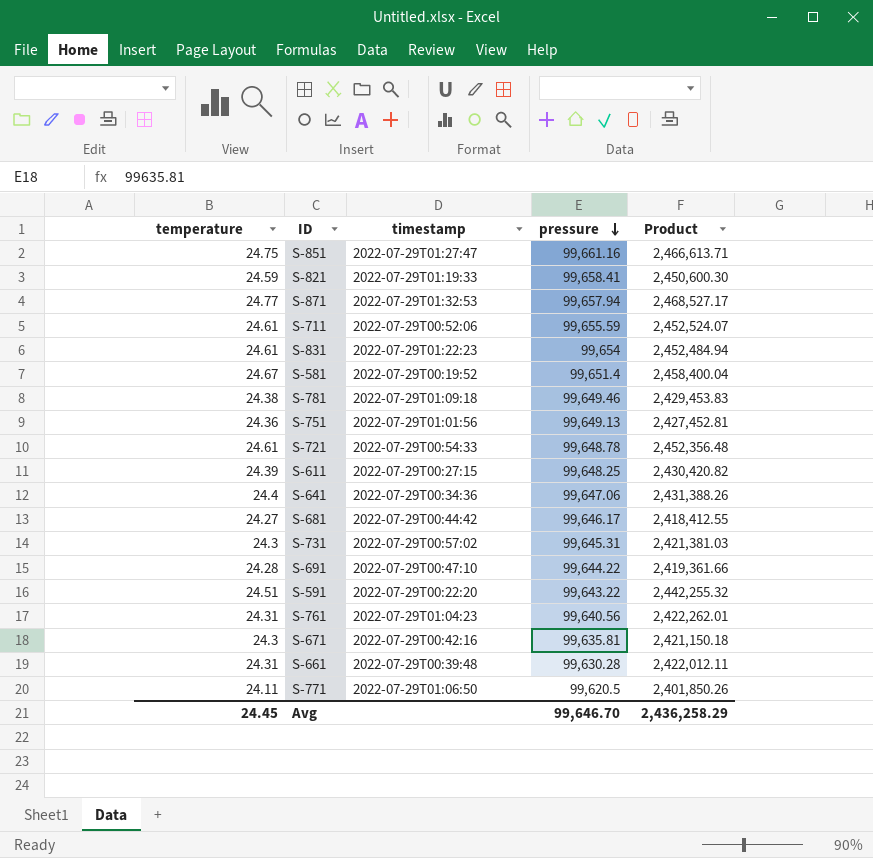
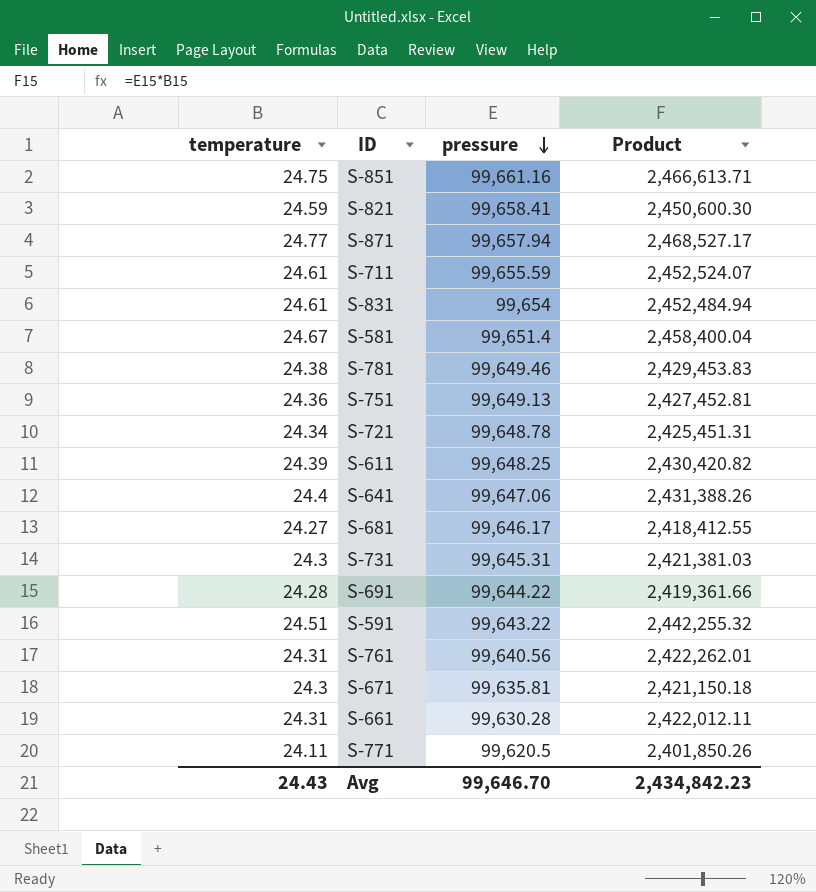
column timestamp | position: 3 -> none
S-721 | temperature: 24.61 -> 24.34
S-721 | Product: 2,452,356.48 -> 2,425,451.31
Avg | temperature: 24.45 -> 24.43
Avg | Product: 2,436,258.29 -> 2,434,842.23

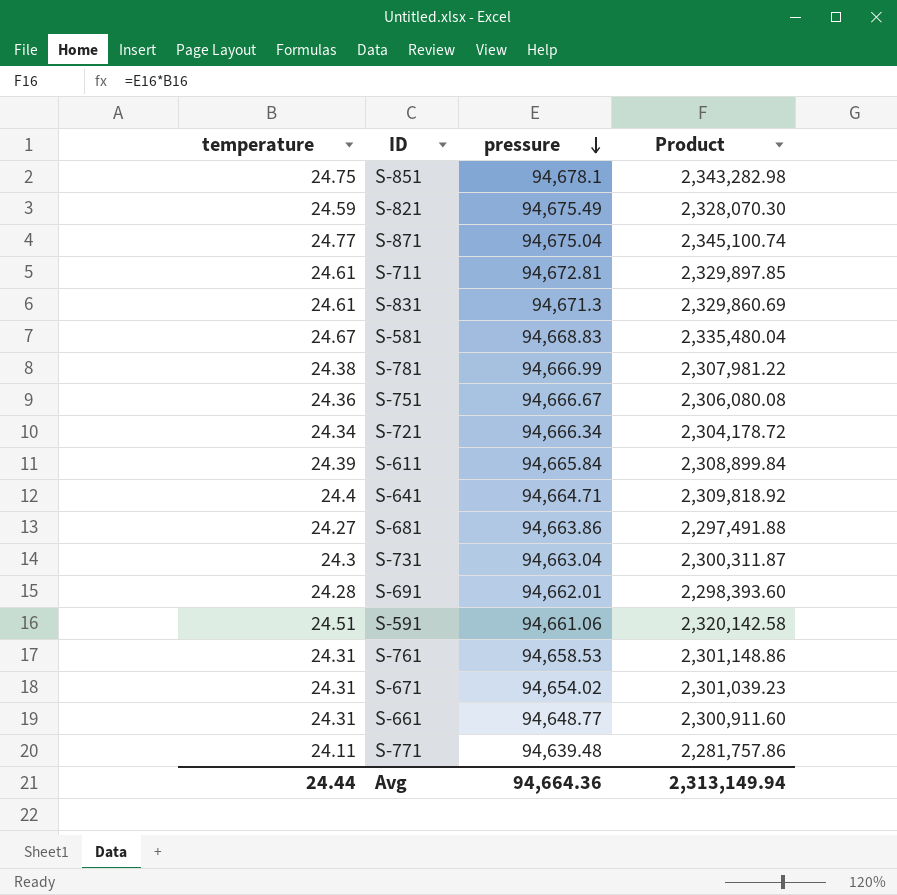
S-851 | pressure: 99,661.16 -> 94,678.1
S-851 | Product: 2,466,613.71 -> 2,343,282.98
S-821 | pressure: 99,658.41 -> 94,675.49
S-821 | Product: 2,450,600.30 -> 2,328,070.30
S-871 | pressure: 99,657.94 -> 94,675.04
S-871 | Product: 2,468,527.17 -> 2,345,100.74
S-711 | pressure: 99,655.59 -> 94,672.81
S-711 | Product: 2,452,524.07 -> 2,329,897.85
S-831 | pressure: 99,654 -> 94,671.3
S-831 | Product: 2,452,484.94 -> 2,329,860.69
S-581 | pressure: 99,651.4 -> 94,668.83
S-581 | Product: 2,458,400.04 -> 2,335,480.04
S-781 | pressure: 99,649.46 -> 94,666.99
S-781 | Product: 2,429,453.83 -> 2,307,981.22
S-751 | pressure: 99,649.13 -> 94,666.67
S-751 | Product: 2,427,452.81 -> 2,306,080.08
S-721 | pressure: 99,648.78 -> 94,666.34
S-721 | Product: 2,425,451.31 -> 2,304,178.72
S-611 | pressure: 99,648.25 -> 94,665.84
S-611 | Product: 2,430,420.82 -> 2,308,899.84
S-641 | pressure: 99,647.06 -> 94,664.71
S-641 | Product: 2,431,388.26 -> 2,309,818.92
S-681 | pressure: 99,646.17 -> 94,663.86
S-681 | Product: 2,418,412.55 -> 2,297,491.88
S-731 | pressure: 99,645.31 -> 94,663.04
S-731 | Product: 2,421,381.03 -> 2,300,311.87
S-691 | pressure: 99,644.22 -> 94,662.01
S-691 | Product: 2,419,361.66 -> 2,298,393.60
S-591 | pressure: 99,643.22 -> 94,661.06
S-591 | Product: 2,442,255.32 -> 2,320,142.58
S-761 | pressure: 99,640.56 -> 94,658.53
S-761 | Product: 2,422,262.01 -> 2,301,148.86
S-671 | temperature: 24.3 -> 24.31
S-671 | pressure: 99,635.81 -> 94,654.02
S-671 | Product: 2,421,150.18 -> 2,301,039.23
S-661 | pressure: 99,630.28 -> 94,648.77
S-661 | Product: 2,422,012.11 -> 2,300,911.60
S-771 | pressure: 99,620.5 -> 94,639.48
S-771 | Product: 2,401,850.26 -> 2,281,757.86
Avg | temperature: 24.43 -> 24.44
Avg | pressure: 99,646.70 -> 94,664.36
Avg | Product: 2,434,842.23 -> 2,313,149.94

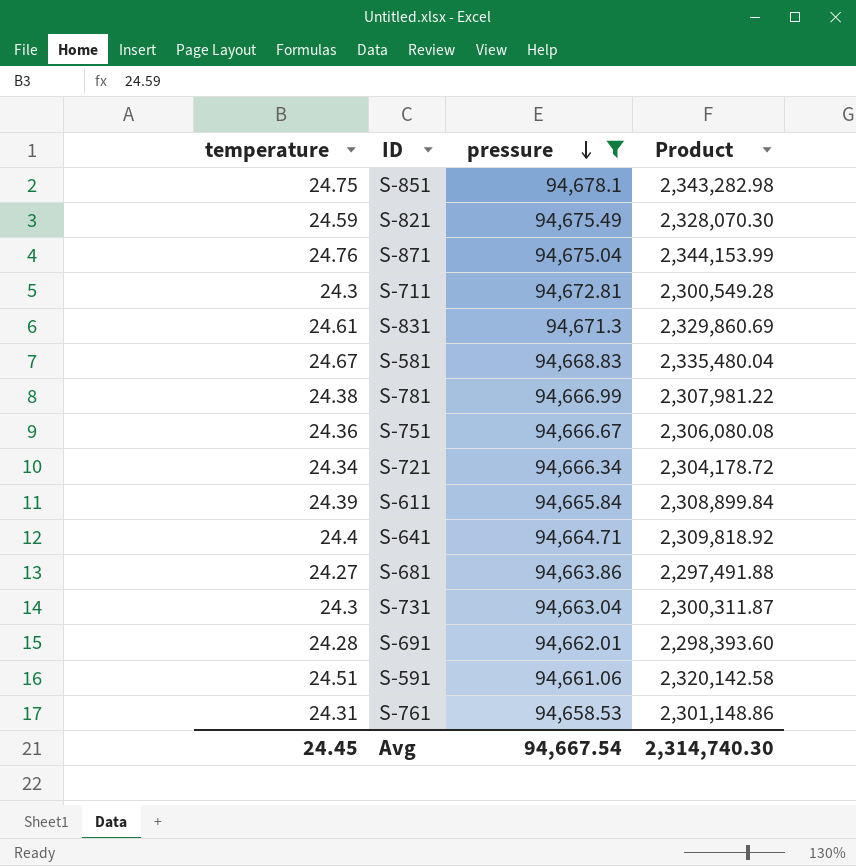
filter: none -> pressure >= 94,658.53
S-871 | temperature: 24.77 -> 24.76
S-871 | Product: 2,345,100.74 -> 2,344,153.99
S-711 | temperature: 24.61 -> 24.3
S-711 | Product: 2,329,897.85 -> 2,300,549.28
Avg | temperature: 24.44 -> 24.45
Avg | pressure: 94,664.36 -> 94,667.54
Avg | Product: 2,313,149.94 -> 2,314,740.30

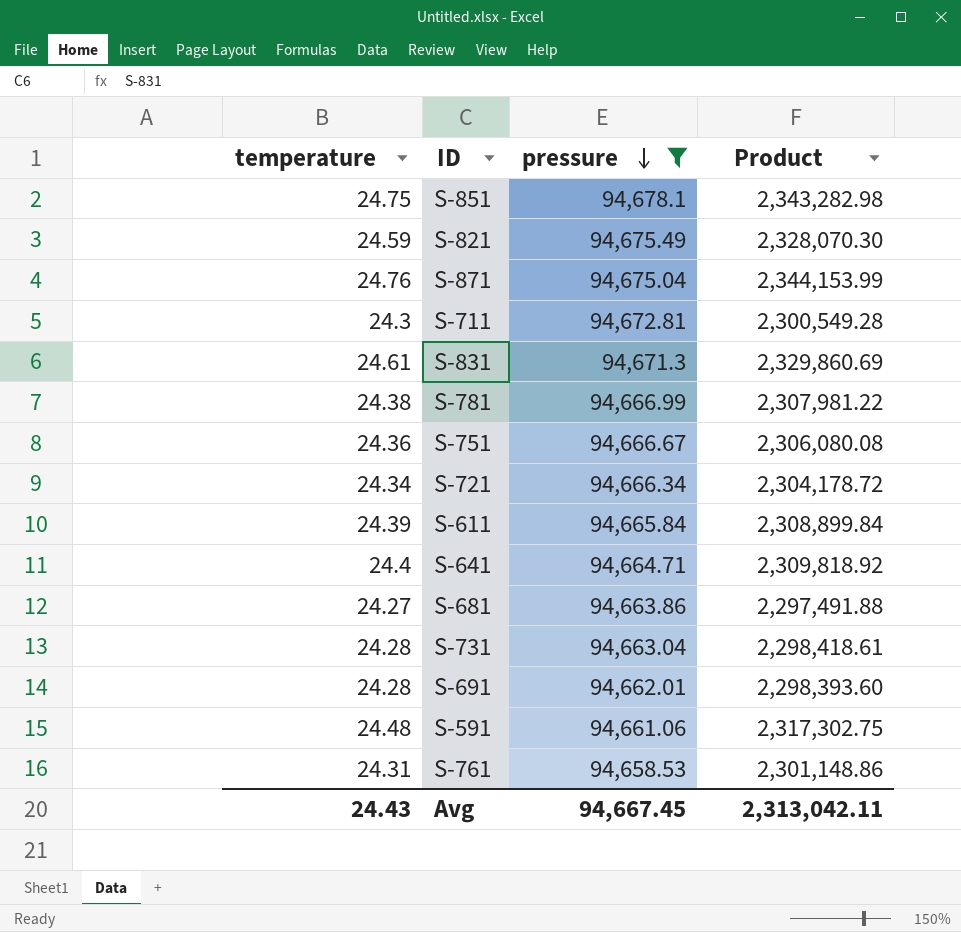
row S-581: 24.67 | 94,668.83 | 2,335,480.04 -> none
S-731 | temperature: 24.3 -> 24.28
S-731 | Product: 2,300,311.87 -> 2,298,418.61
S-591 | temperature: 24.51 -> 24.48
S-591 | Product: 2,320,142.58 -> 2,317,302.75
Avg | temperature: 24.45 -> 24.43
Avg | pressure: 94,667.54 -> 94,667.45
Avg | Product: 2,314,740.30 -> 2,313,042.11

